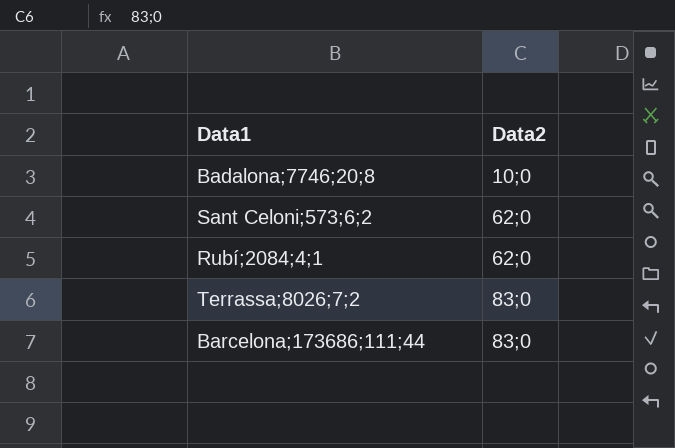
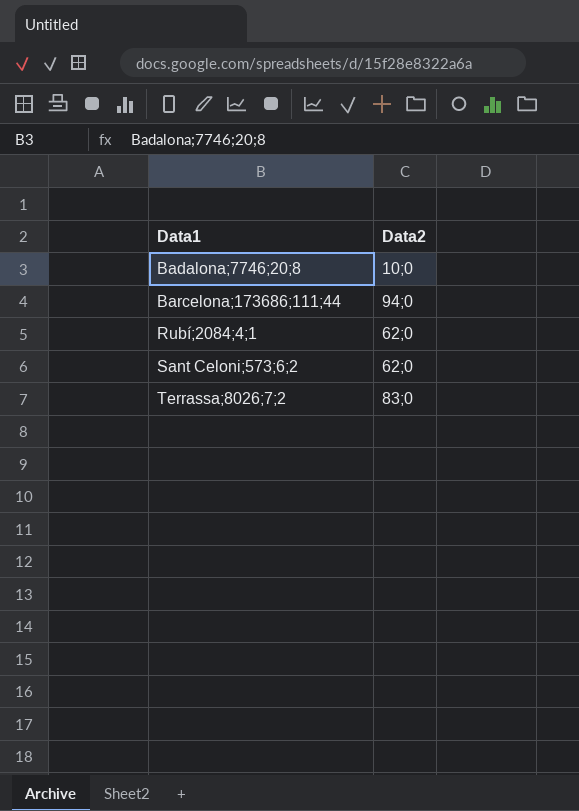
row order: Data2 ascending -> Data1 ascending
Barcelona;173686;111;44 | Data2: 83;0 -> 94;0

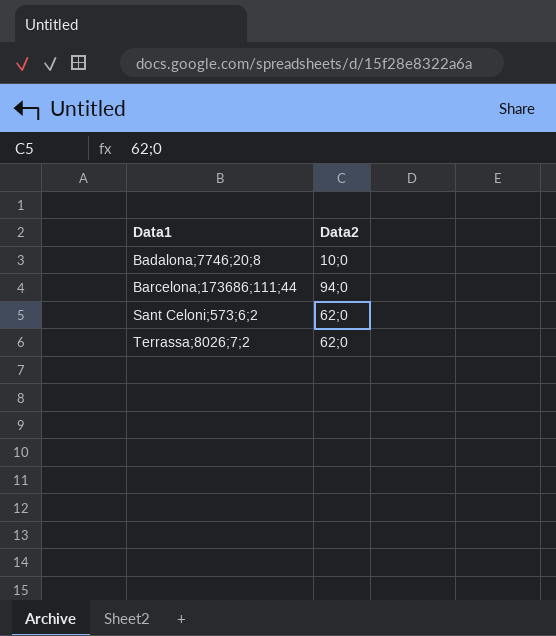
row Rubí;2084;4;1: 62;0 -> none
Terrassa;8026;7;2 | Data2: 83;0 -> 62;0

